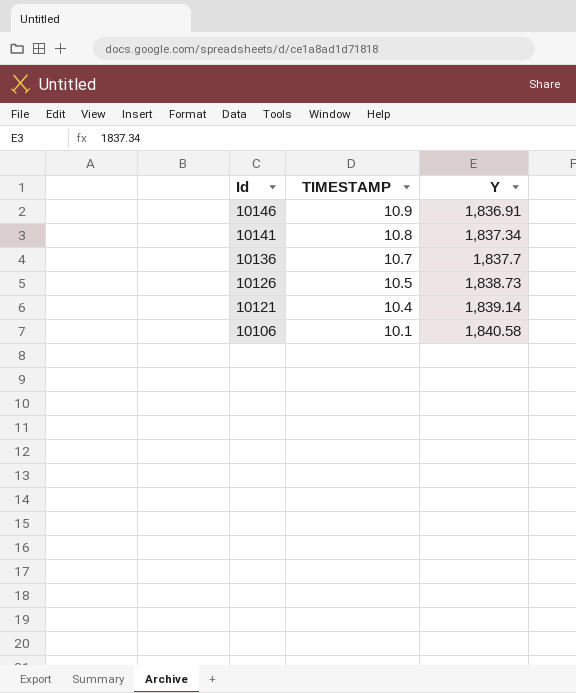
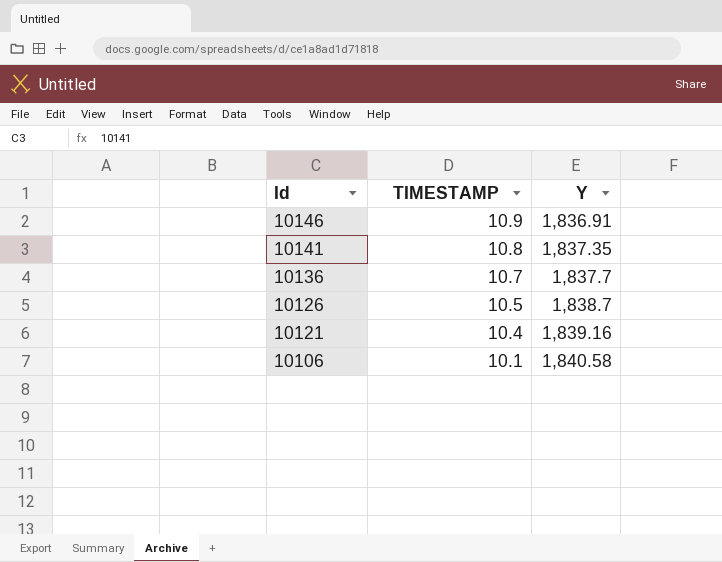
10141 | Y: 1,837.34 -> 1,837.35
10126 | Y: 1,838.73 -> 1,838.7
10121 | Y: 1,839.14 -> 1,839.16

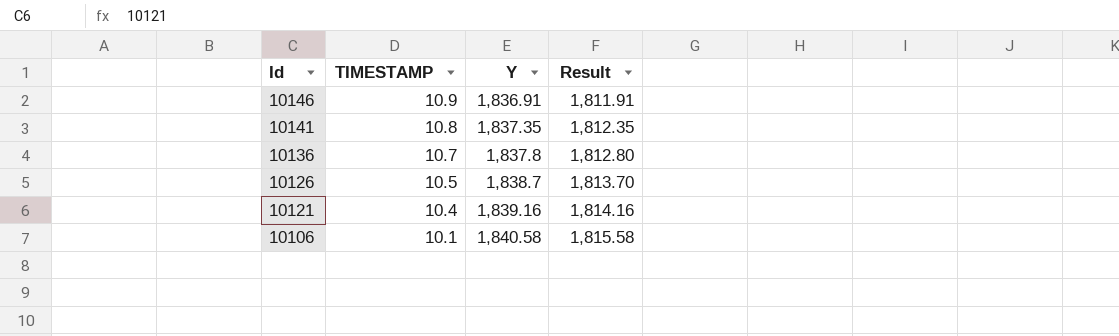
column Result | formula: none -> [Y] - 25
10136 | Y: 1,837.7 -> 1,837.8

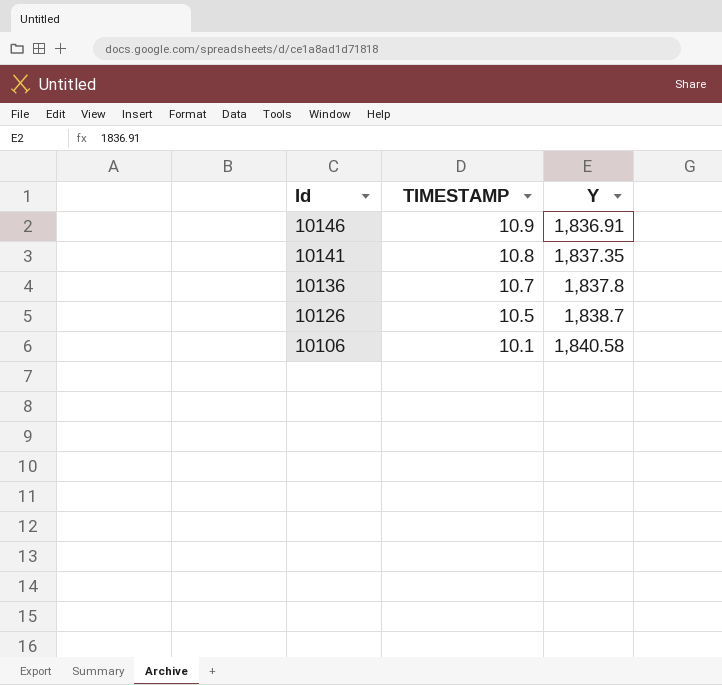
column Result | formula: [Y] - 25 -> none
row 10121: 10.4 | 1,839.16 | 1,814.16 -> none

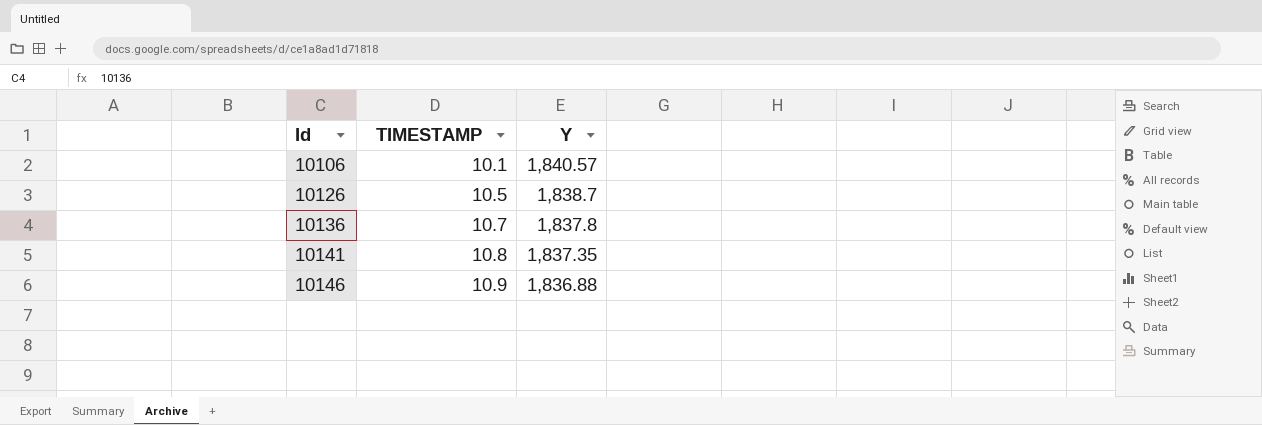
row order: Id descending -> Id ascending
10106 | Y: 1,840.58 -> 1,840.57
10146 | Y: 1,836.91 -> 1,836.88

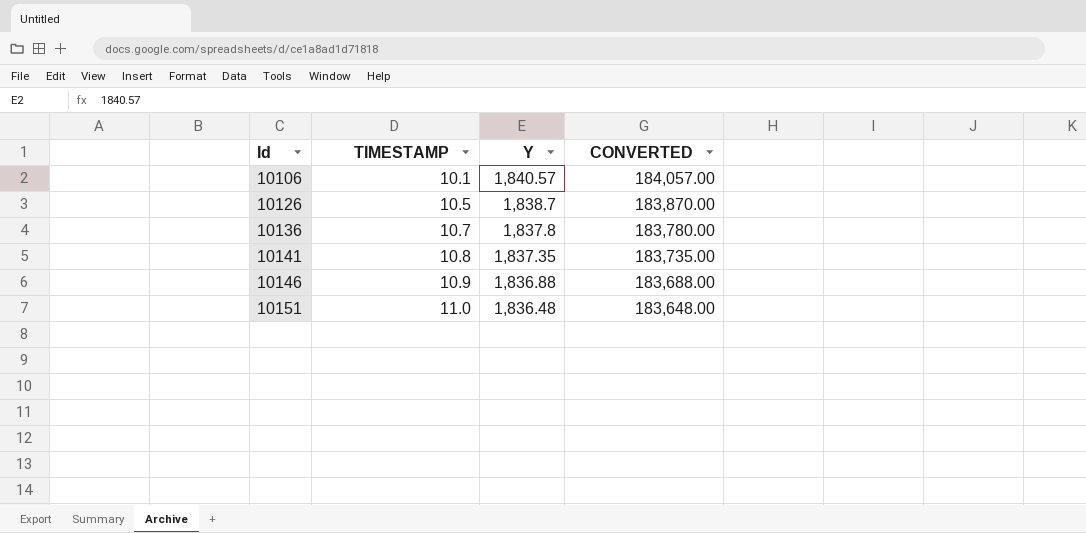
column CONVERTED | formula: none -> [Y] * 100
row 10151: none -> 11.0 | 1,836.48 | 183,648.00

